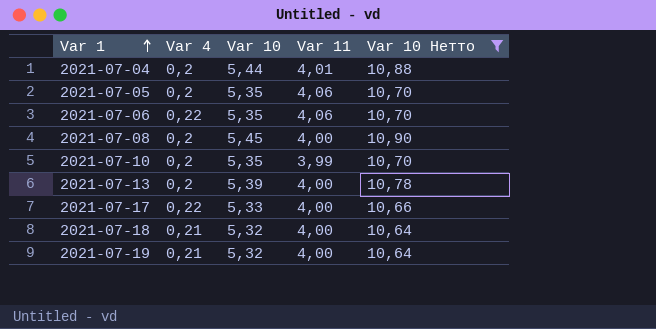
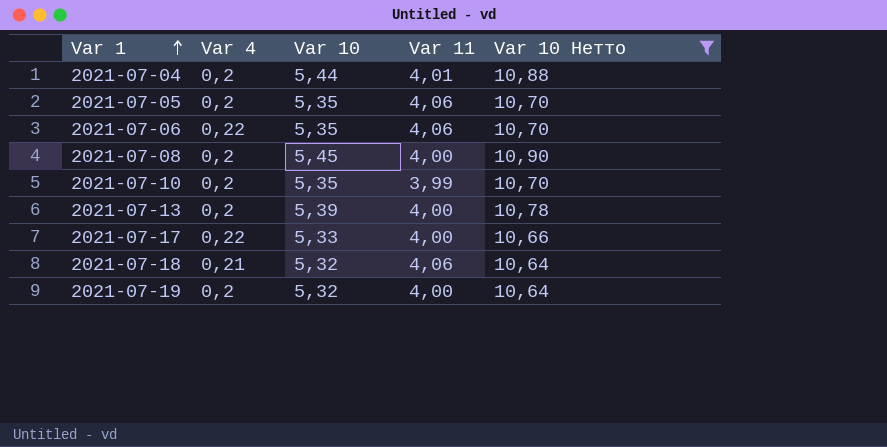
2021-07-18 | Var 11: 4,00 -> 4,06
2021-07-19 | Var 4: 0,21 -> 0,2

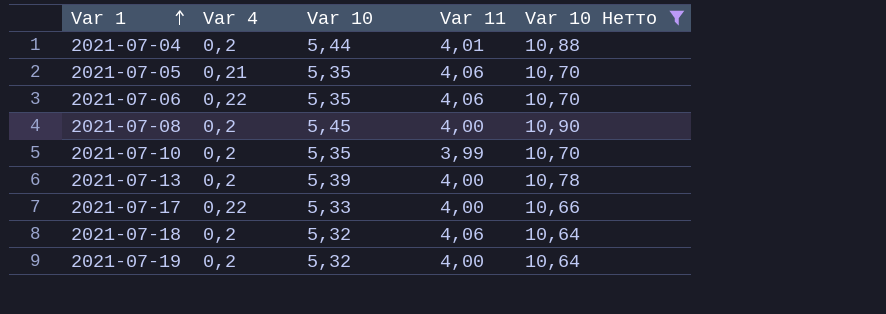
2021-07-05 | Var 4: 0,2 -> 0,21
2021-07-18 | Var 4: 0,21 -> 0,2

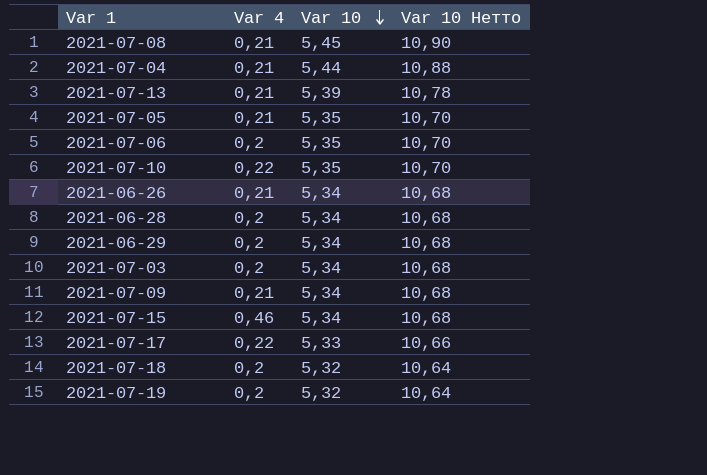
filter: Var 10 Нетто != 10,68 -> none
row order: Var 1 ascending -> Var 10 descending
column Var 11 | position: 4 -> none
2021-07-08 | Var 4: 0,2 -> 0,21
2021-07-04 | Var 4: 0,2 -> 0,21
2021-07-13 | Var 4: 0,2 -> 0,21
2021-07-06 | Var 4: 0,22 -> 0,2
2021-07-10 | Var 4: 0,2 -> 0,22

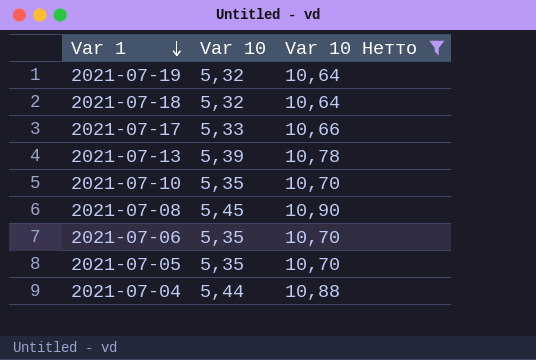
filter: none -> Var 10 Нетто != 10,68
row order: Var 10 descending -> Var 1 descending
column Var 4 | position: 2 -> none

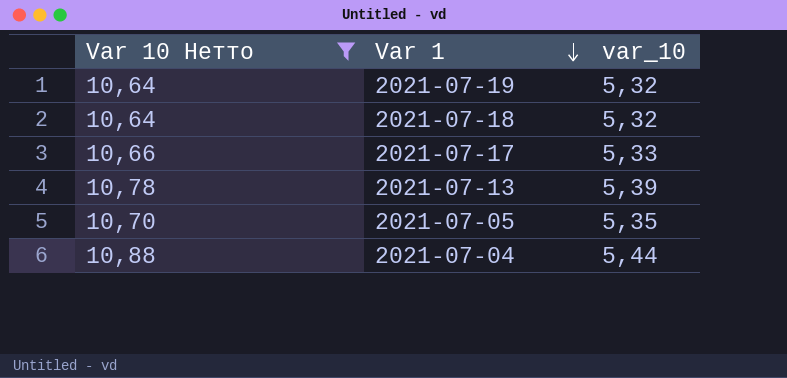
column Var 10 Нетто | position: 3 -> 1
column name: Var 10 -> var_10
row 2021-07-10: 5,35 | 10,70 -> none
row 2021-07-08: 5,45 | 10,90 -> none
row 2021-07-06: 5,35 | 10,70 -> none

